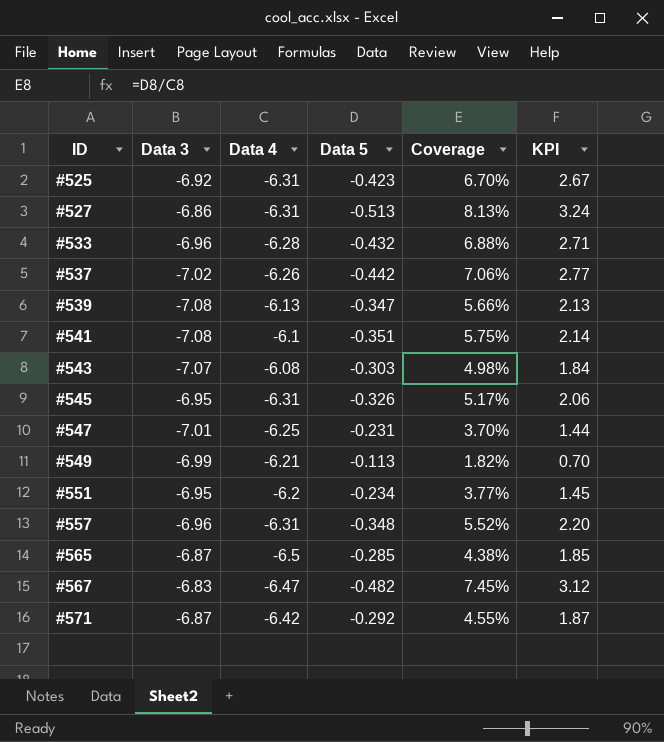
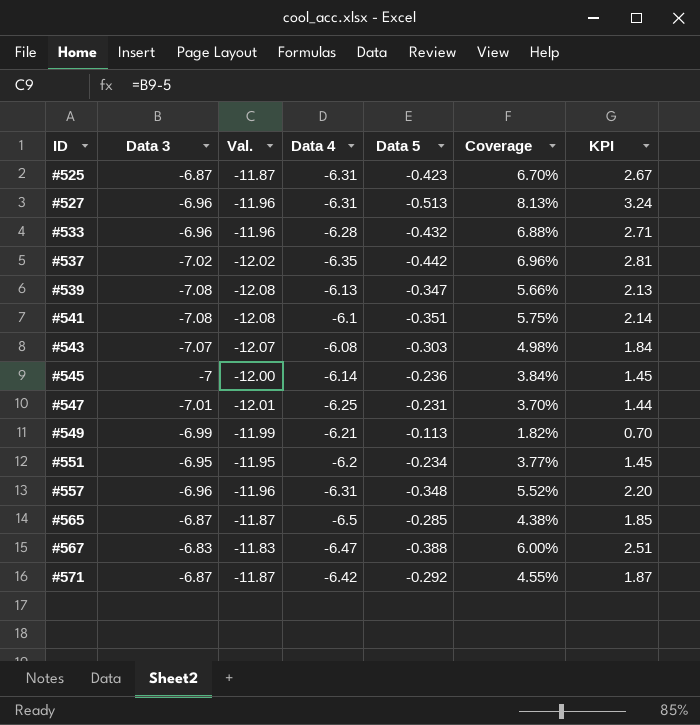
column Val. | formula: none -> [Data 3] - 5
#525 | Data 3: -6.92 -> -6.87
#527 | Data 3: -6.86 -> -6.96
#537 | Data 4: -6.26 -> -6.35
#537 | Coverage: 7.06% -> 6.96%
#537 | KPI: 2.77 -> 2.81
#545 | Data 3: -6.95 -> -7
#545 | Data 4: -6.31 -> -6.14
#545 | Data 5: -0.326 -> -0.236
#545 | Coverage: 5.17% -> 3.84%
#545 | KPI: 2.06 -> 1.45
#567 | Data 5: -0.482 -> -0.388
#567 | Coverage: 7.45% -> 6.00%
#567 | KPI: 3.12 -> 2.51

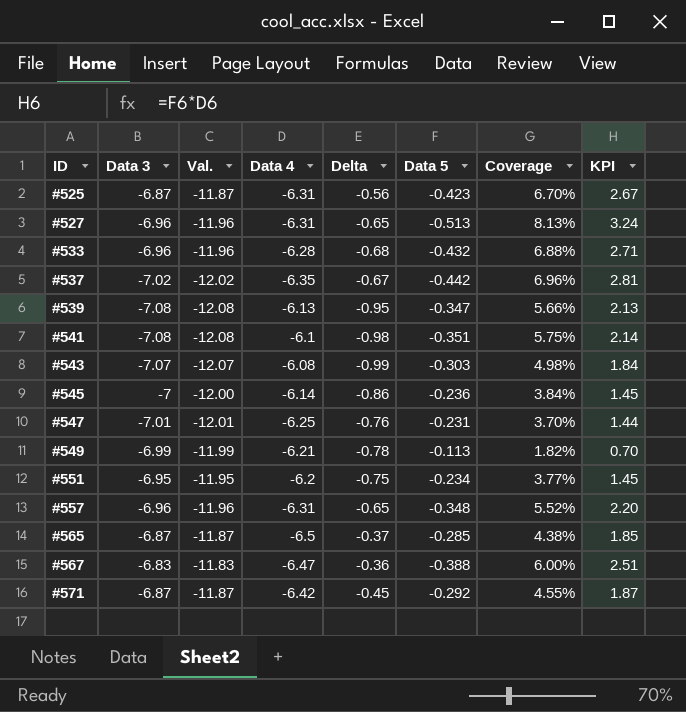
column Delta | formula: none -> [Data 3] - [Data 4]

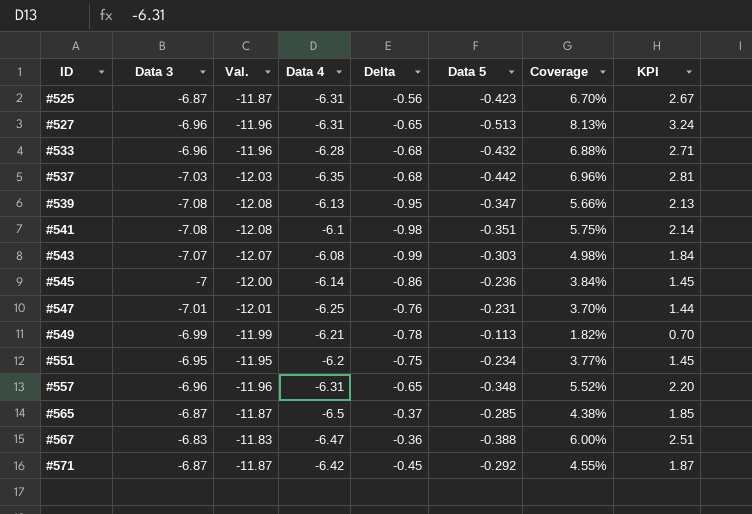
#537 | Data 3: -7.02 -> -7.03
#537 | Val.: -12.02 -> -12.03
#537 | Delta: -0.67 -> -0.68

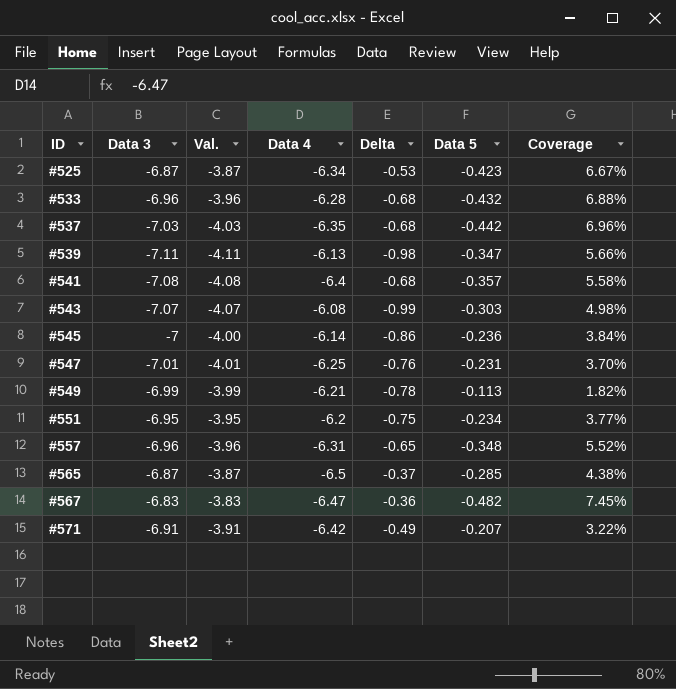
column KPI | formula: [Data 4] * [Data 5] -> none
column Val. | formula: [Data 3] - 5 -> [Data 3] + 3
row #527: -6.96 | -11.96 | -6.31 | -0.65 | -0.513 | 8.13% | 3.24 -> none
#525 | Data 4: -6.31 -> -6.34
#525 | Delta: -0.56 -> -0.53
#525 | Coverage: 6.70% -> 6.67%
#539 | Data 3: -7.08 -> -7.11
#539 | Delta: -0.95 -> -0.98
#541 | Data 4: -6.1 -> -6.4
#541 | Delta: -0.98 -> -0.68
#541 | Data 5: -0.351 -> -0.357
#541 | Coverage: 5.75% -> 5.58%
#567 | Data 5: -0.388 -> -0.482
#567 | Coverage: 6.00% -> 7.45%
#571 | Data 3: -6.87 -> -6.91
#571 | Delta: -0.45 -> -0.49
#571 | Data 5: -0.292 -> -0.207
#571 | Coverage: 4.55% -> 3.22%

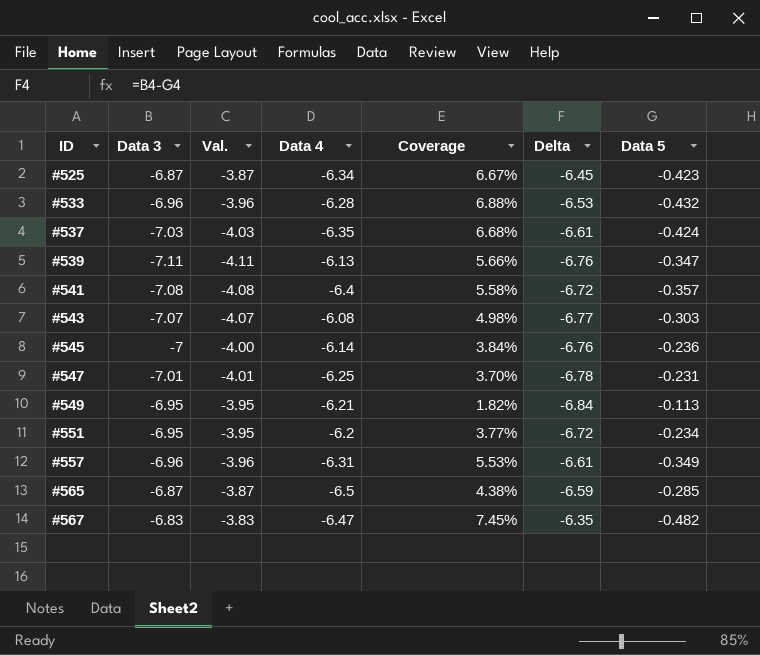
column Coverage | position: 7 -> 5
column Delta | formula: [Data 3] - [Data 4] -> [Data 3] - [Data 5]
row #571: -6.91 | -3.91 | -6.42 | -0.49 | -0.207 | 3.22% -> none
#537 | Coverage: 6.96% -> 6.68%
#537 | Data 5: -0.442 -> -0.424
#549 | Data 3: -6.99 -> -6.95
#549 | Val.: -3.99 -> -3.95
#557 | Coverage: 5.52% -> 5.53%
#557 | Data 5: -0.348 -> -0.349

